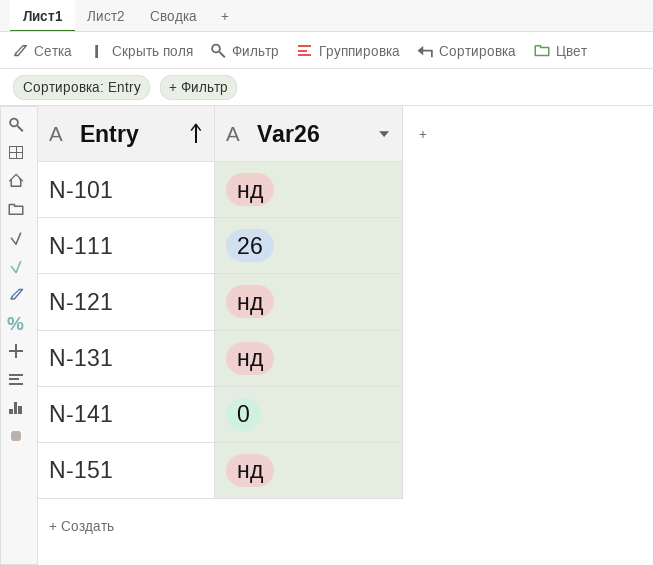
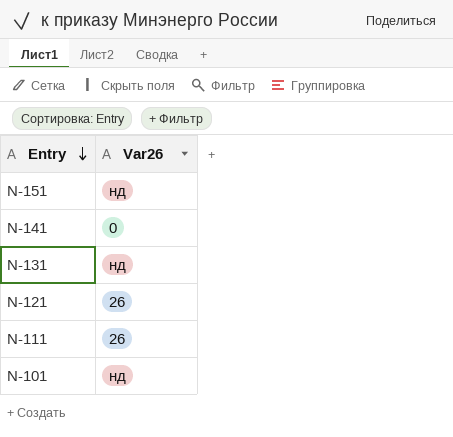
row order: Entry ascending -> Entry descending
N-121 | Var26: нд -> 26

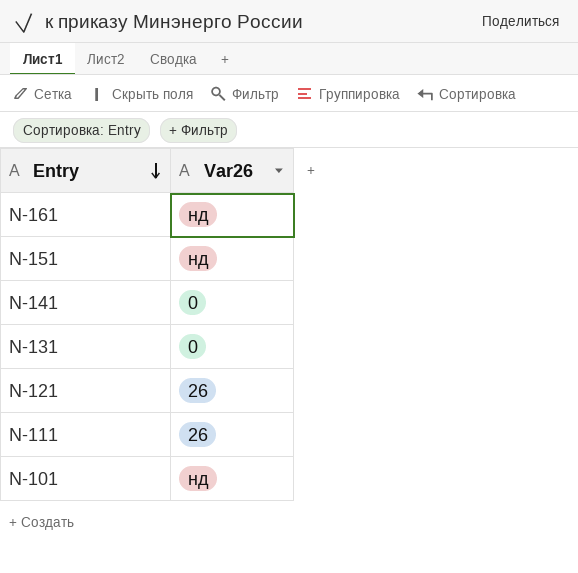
row N-161: none -> нд
N-131 | Var26: нд -> 0

